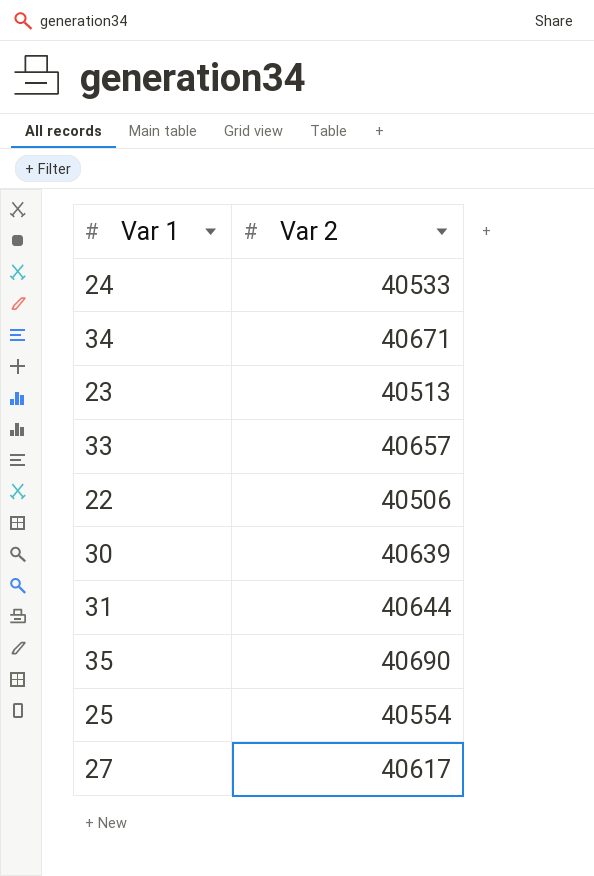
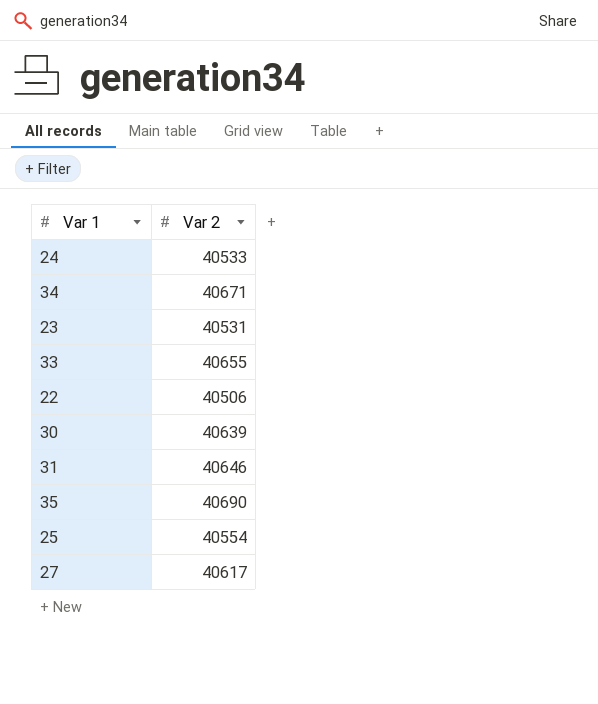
23 | Var 2: 40513 -> 40531
33 | Var 2: 40657 -> 40655
31 | Var 2: 40644 -> 40646

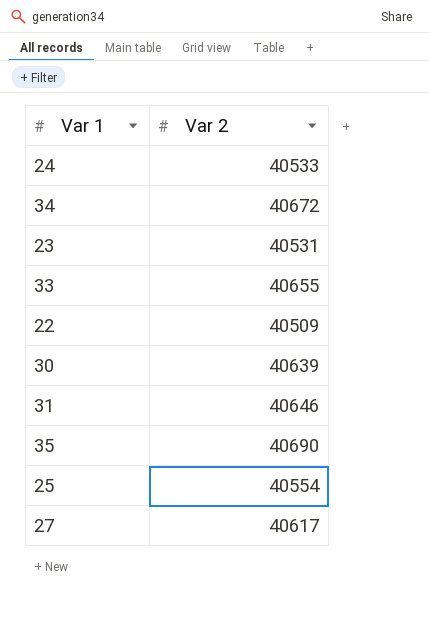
34 | Var 2: 40671 -> 40672
22 | Var 2: 40506 -> 40509

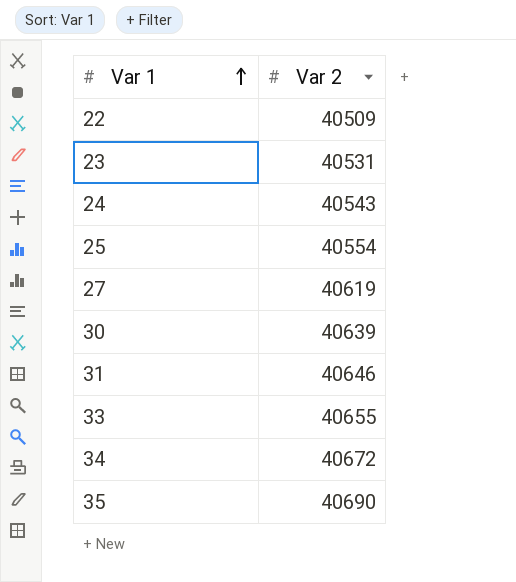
row order: none -> Var 1 ascending
24 | Var 2: 40533 -> 40543
27 | Var 2: 40617 -> 40619

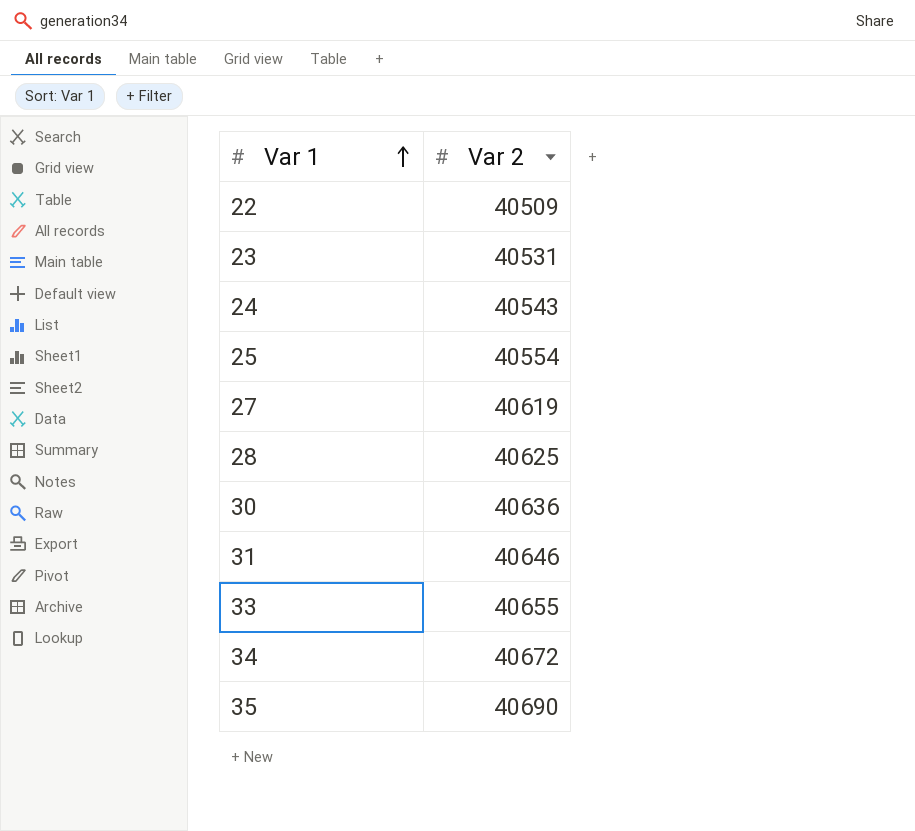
row 28: none -> 40625
30 | Var 2: 40639 -> 40636

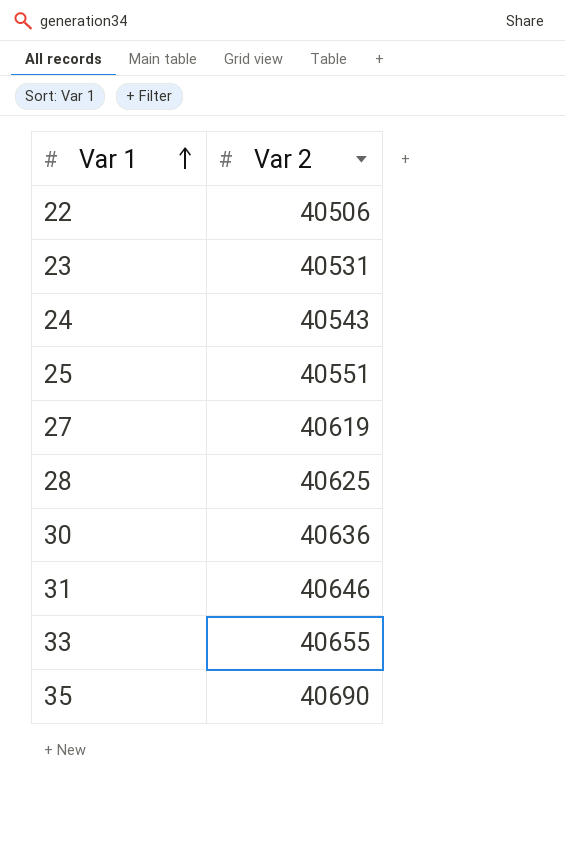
row 34: 40672 -> none
22 | Var 2: 40509 -> 40506
25 | Var 2: 40554 -> 40551

